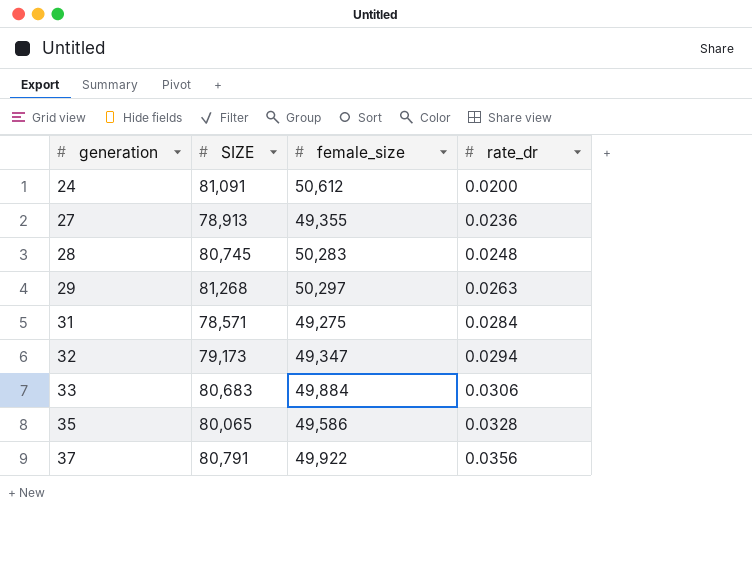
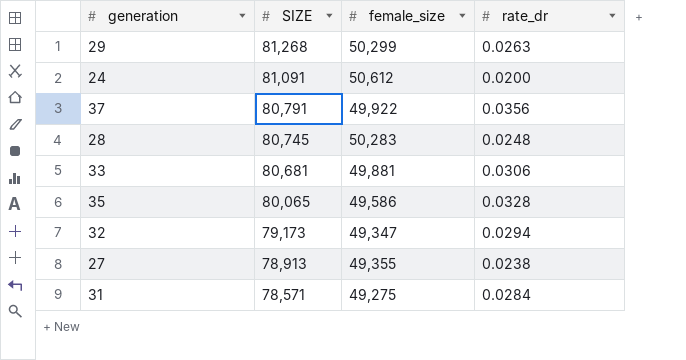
row order: generation ascending -> SIZE descending
29 | female_size: 50,297 -> 50,299
33 | SIZE: 80,683 -> 80,681
33 | female_size: 49,884 -> 49,881
27 | rate_dr: 0.0236 -> 0.0238

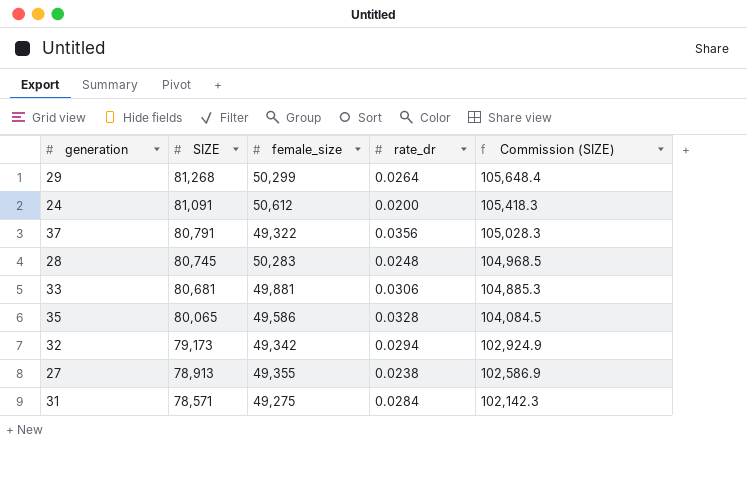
column Commission (SIZE) | formula: none -> [SIZE] * 1.3
29 | rate_dr: 0.0263 -> 0.0264
37 | female_size: 49,922 -> 49,322
32 | female_size: 49,347 -> 49,342

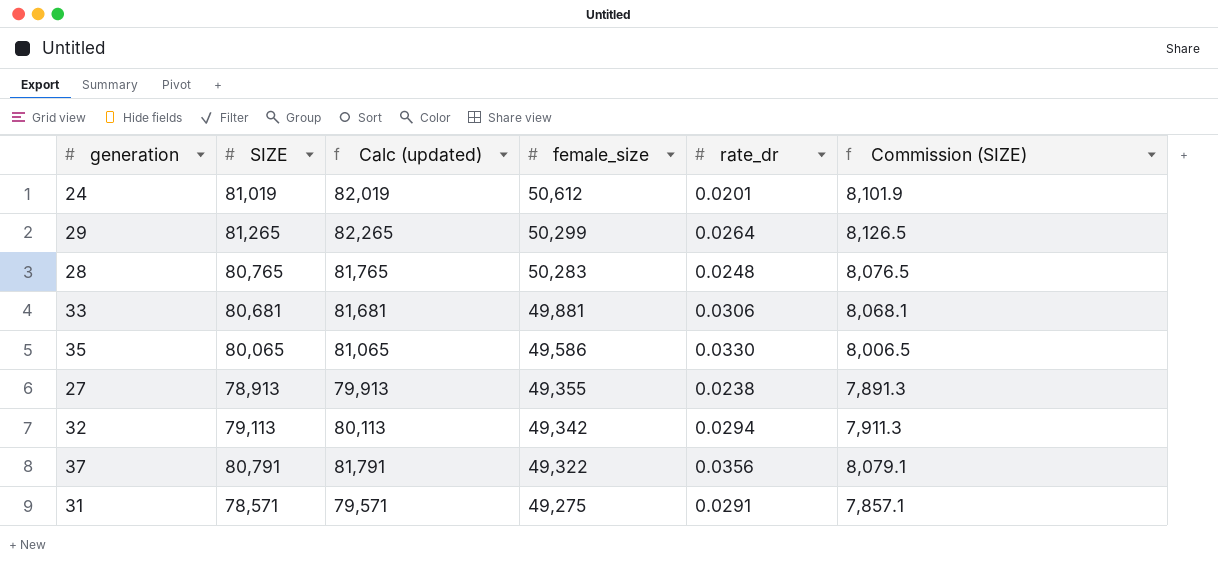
row order: SIZE descending -> female_size descending
column Calc (updated) | formula: none -> [SIZE] + 1000
column Commission (SIZE) | formula: [SIZE] * 1.3 -> [SIZE] * 0.1
24 | SIZE: 81,091 -> 81,019
24 | rate_dr: 0.0200 -> 0.0201
29 | SIZE: 81,268 -> 81,265
28 | SIZE: 80,745 -> 80,765
35 | rate_dr: 0.0328 -> 0.0330
32 | SIZE: 79,173 -> 79,113
31 | rate_dr: 0.0284 -> 0.0291

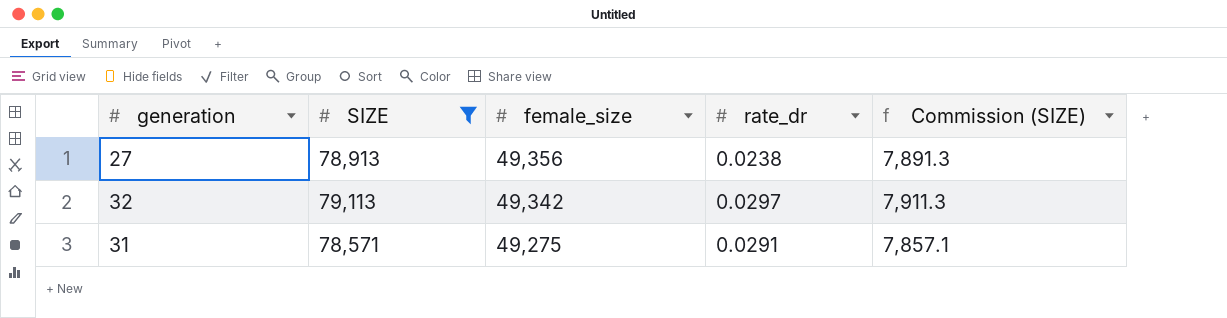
filter: none -> SIZE <= 79,113
column Calc (updated) | formula: [SIZE] + 1000 -> none
27 | female_size: 49,355 -> 49,356
32 | rate_dr: 0.0294 -> 0.0297

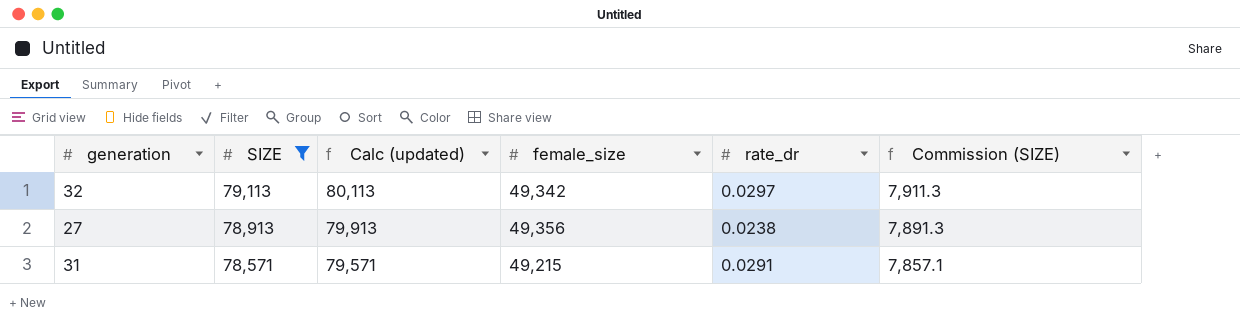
row order: female_size descending -> SIZE descending
column Calc (updated) | formula: none -> [SIZE] + 1000
31 | female_size: 49,275 -> 49,215

